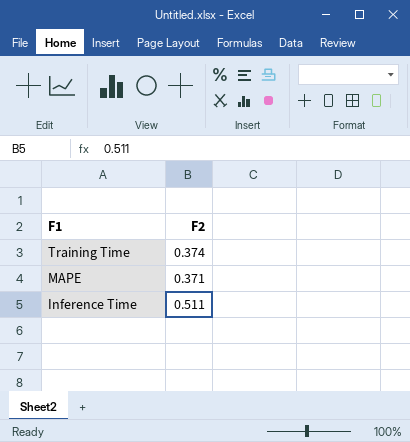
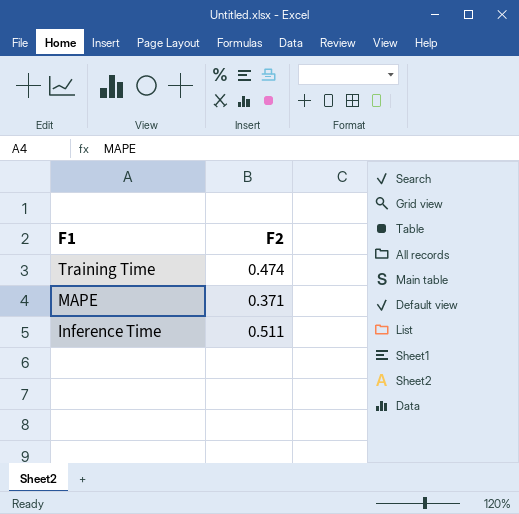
Training Time | F2: 0.374 -> 0.474

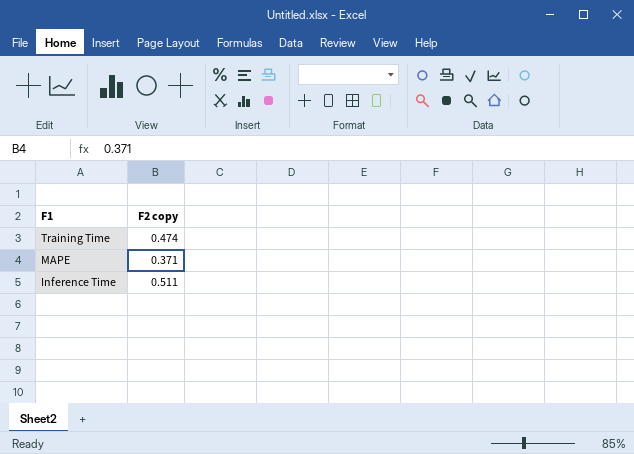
column name: F2 -> F2 copy

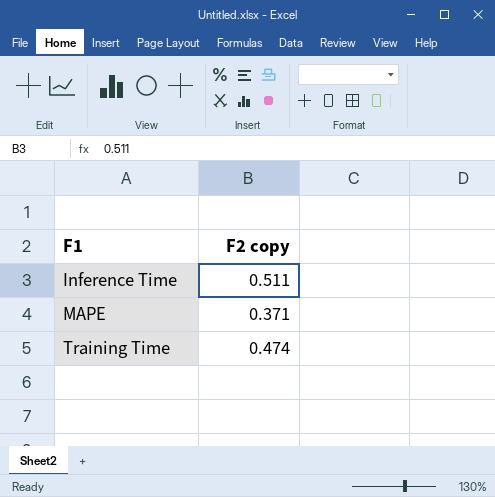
row order: F1 descending -> F1 ascending

